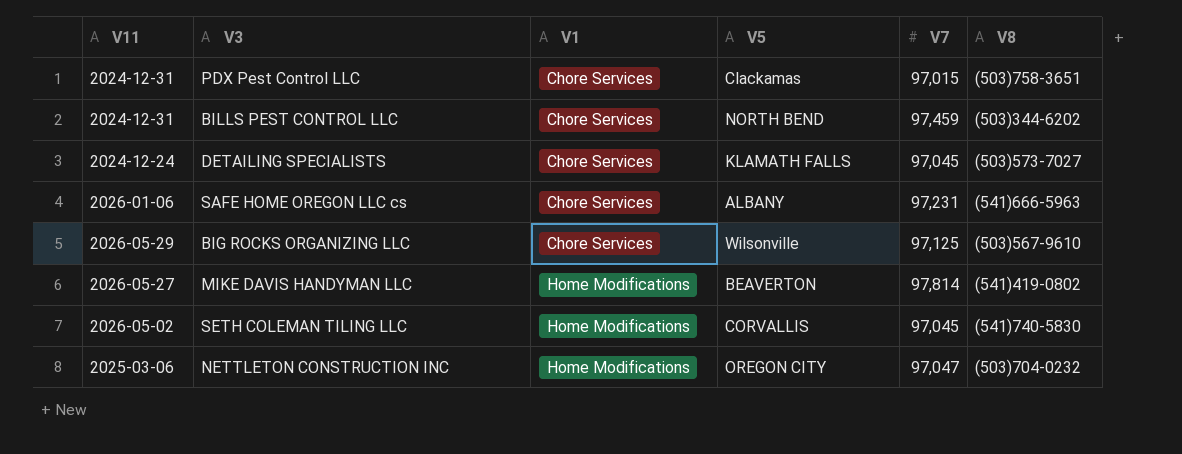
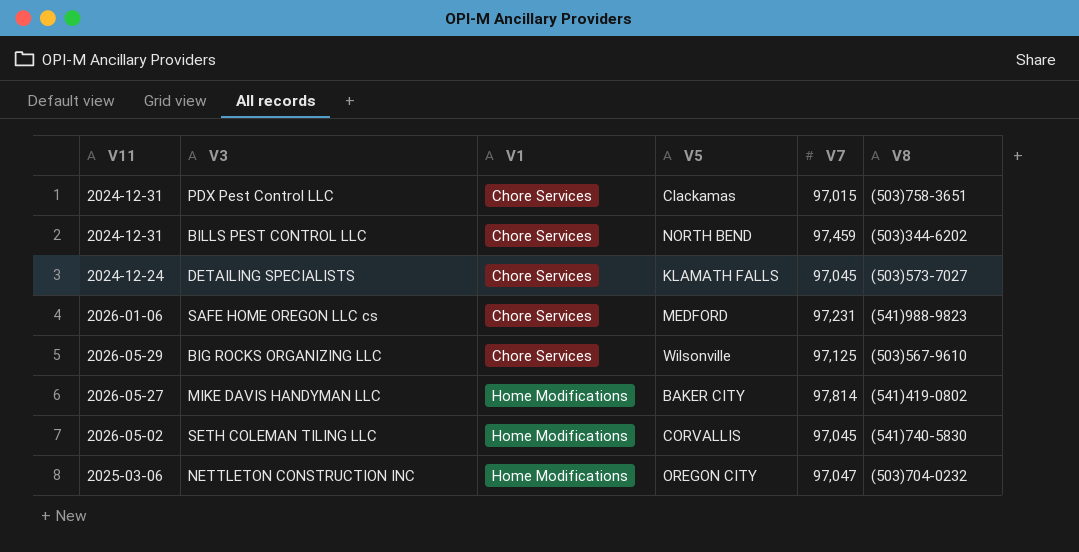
SAFE HOME OREGON LLC cs | V5: ALBANY -> MEDFORD
SAFE HOME OREGON LLC cs | V8: (541)666-5963 -> (541)988-9823
MIKE DAVIS HANDYMAN LLC | V5: BEAVERTON -> BAKER CITY

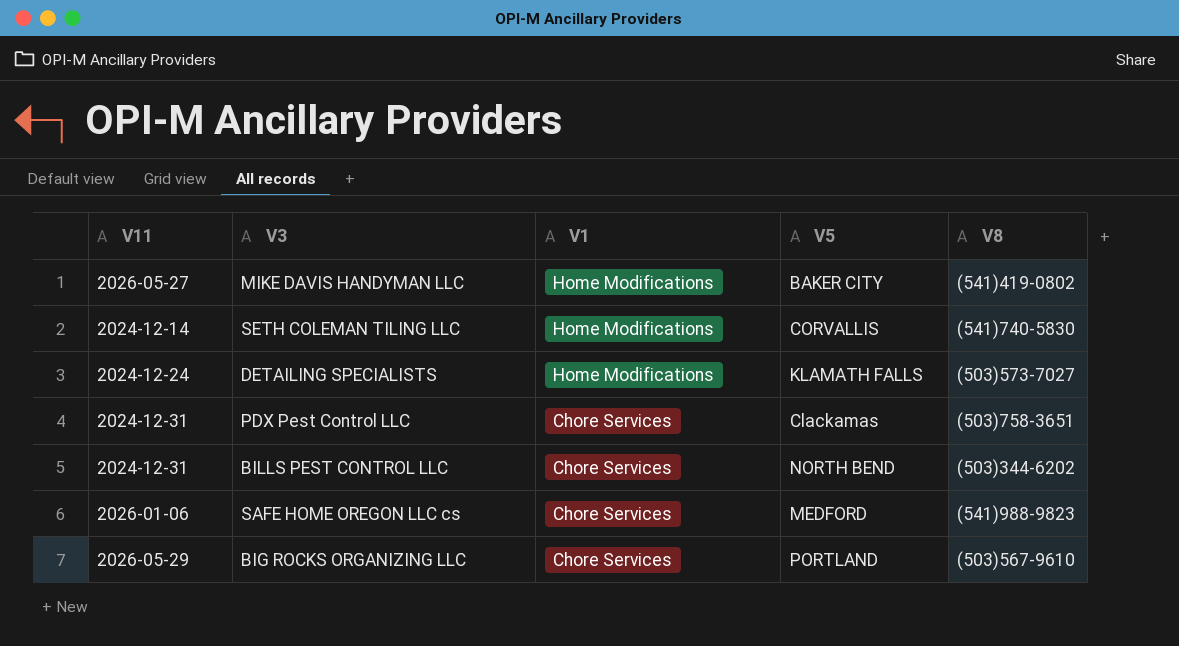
row order: V1 ascending -> V1 descending
column V7 | position: 5 -> none
row NETTLETON CONSTRUCTION INC: 2025-03-06 | Home Modifications | OREGON CITY | 97,047 | (503)704-0232 -> none
SETH COLEMAN TILING LLC | V11: 2026-05-02 -> 2024-12-14
DETAILING SPECIALISTS | V1: Chore Services -> Home Modifications
BIG ROCKS ORGANIZING LLC | V5: Wilsonville -> PORTLAND

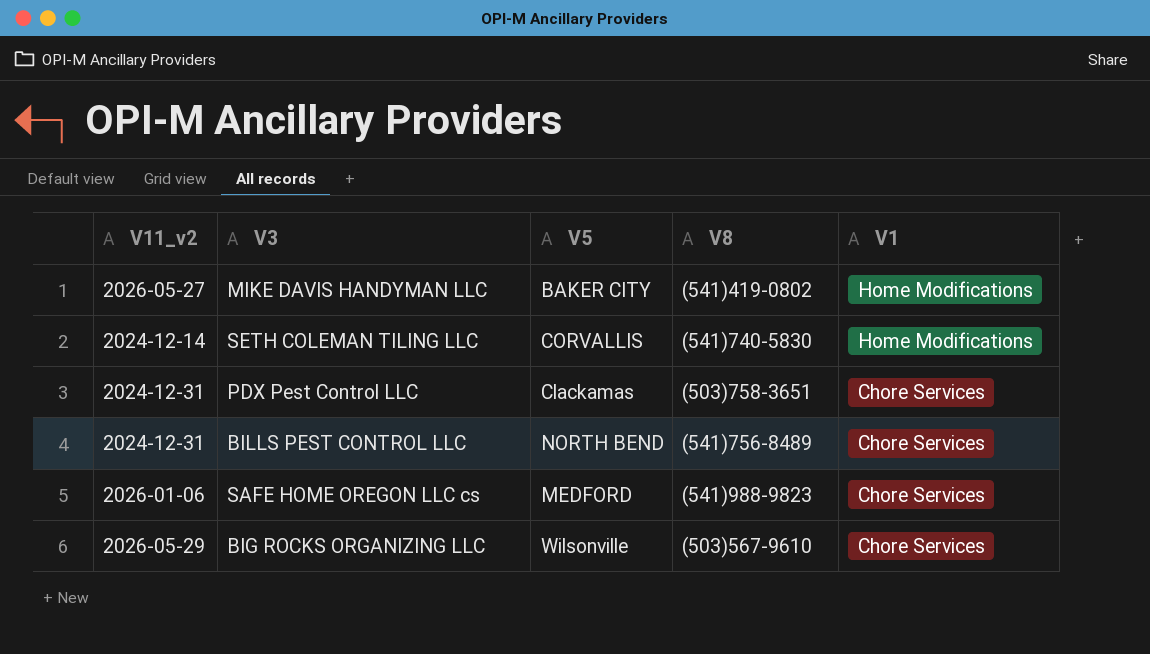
column name: V11 -> V11_v2
column V1 | position: 3 -> 5
row DETAILING SPECIALISTS: 2024-12-24 | Home Modifications | KLAMATH FALLS | (503)573-7027 -> none
BILLS PEST CONTROL LLC | V8: (503)344-6202 -> (541)756-8489
BIG ROCKS ORGANIZING LLC | V5: PORTLAND -> Wilsonville

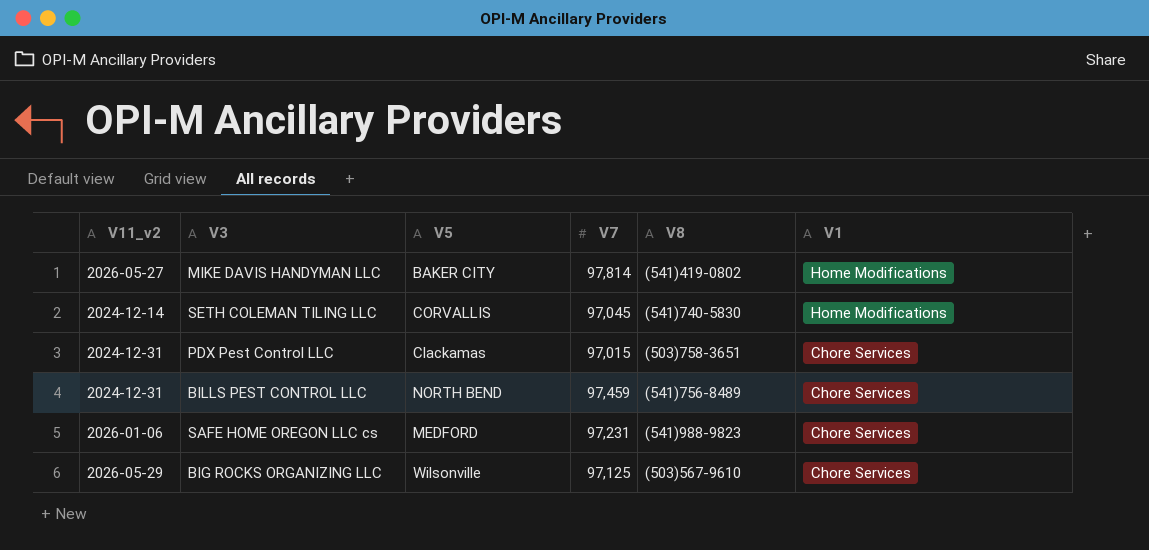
column V7 | position: none -> 4

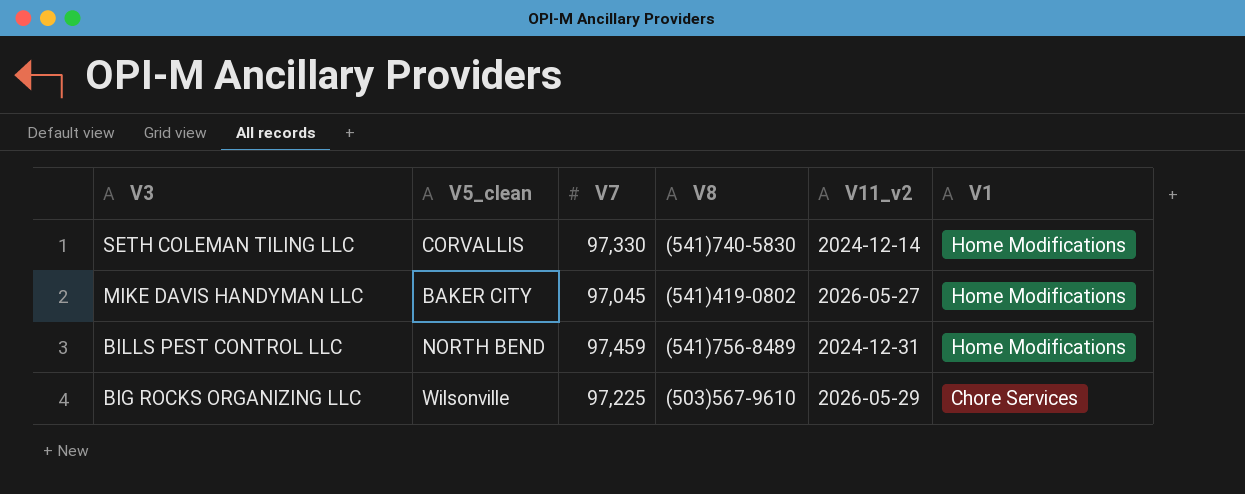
row order: V1 descending -> V3 descending
column name: V5 -> V5_clean
column V11_v2 | position: 1 -> 5
row PDX Pest Control LLC: 2024-12-31 | Clackamas | 97,015 | (503)758-3651 | Chore Services -> none
row SAFE HOME OREGON LLC cs: 2026-01-06 | MEDFORD | 97,231 | (541)988-9823 | Chore Services -> none
SETH COLEMAN TILING LLC | V7: 97,045 -> 97,330
MIKE DAVIS HANDYMAN LLC | V7: 97,814 -> 97,045
BILLS PEST CONTROL LLC | V1: Chore Services -> Home Modifications
BIG ROCKS ORGANIZING LLC | V7: 97,125 -> 97,225

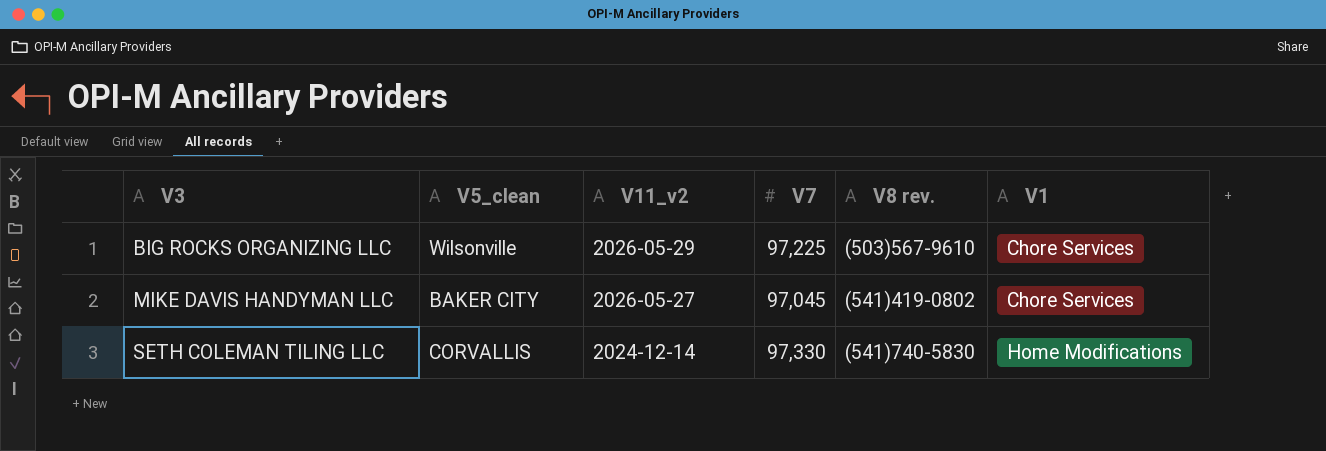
row order: V3 descending -> V3 ascending
column V11_v2 | position: 5 -> 3
column name: V8 -> V8 rev.
row BILLS PEST CONTROL LLC: NORTH BEND | 97,459 | (541)756-8489 | 2024-12-31 | Home Modifications -> none
MIKE DAVIS HANDYMAN LLC | V1: Home Modifications -> Chore Services

